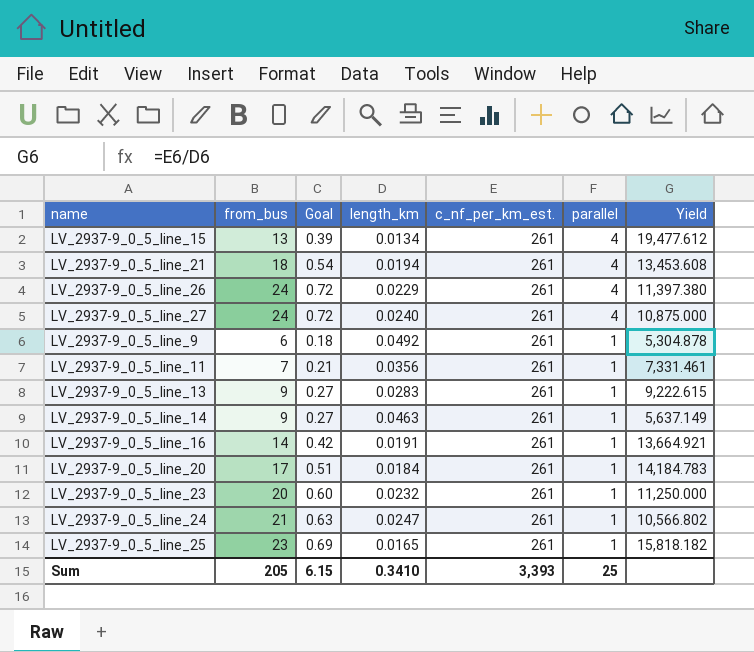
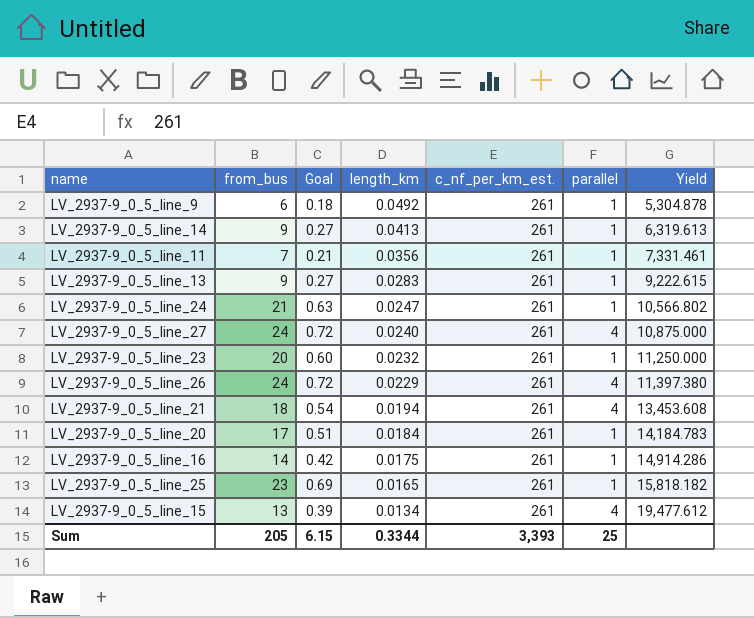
row order: parallel descending -> length_km descending
LV_2937-9_0_5_line_14 | length_km: 0.0463 -> 0.0413
LV_2937-9_0_5_line_14 | Yield: 5,637.149 -> 6,319.613
LV_2937-9_0_5_line_16 | length_km: 0.0191 -> 0.0175
LV_2937-9_0_5_line_16 | Yield: 13,664.921 -> 14,914.286
Sum | length_km: 0.3410 -> 0.3344

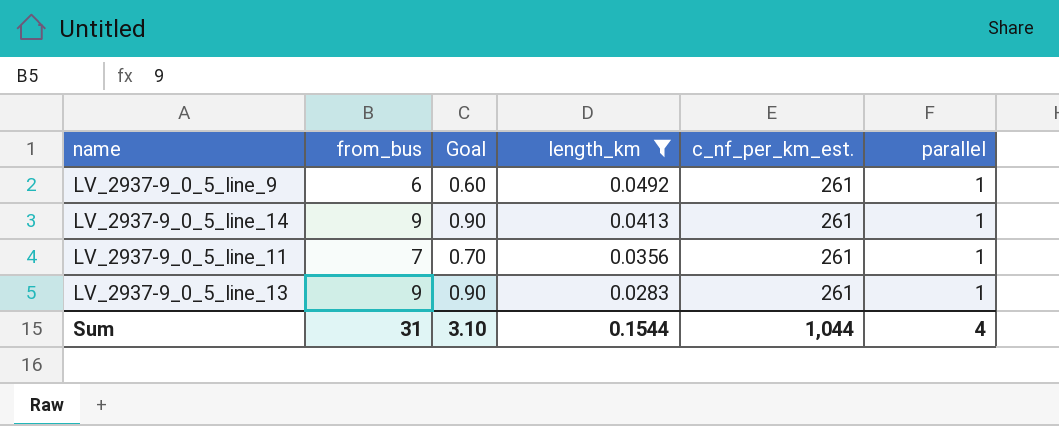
filter: none -> length_km >= 0.0283
column Yield | formula: [c_nf_per_km_est.] / [length_km] -> none
column Goal | formula: [from_bus] * 0.03 -> [from_bus] * 0.1
Sum | from_bus: 205 -> 31
Sum | Goal: 6.15 -> 3.10
Sum | length_km: 0.3344 -> 0.1544
Sum | c_nf_per_km_est.: 3,393 -> 1,044
Sum | parallel: 25 -> 4

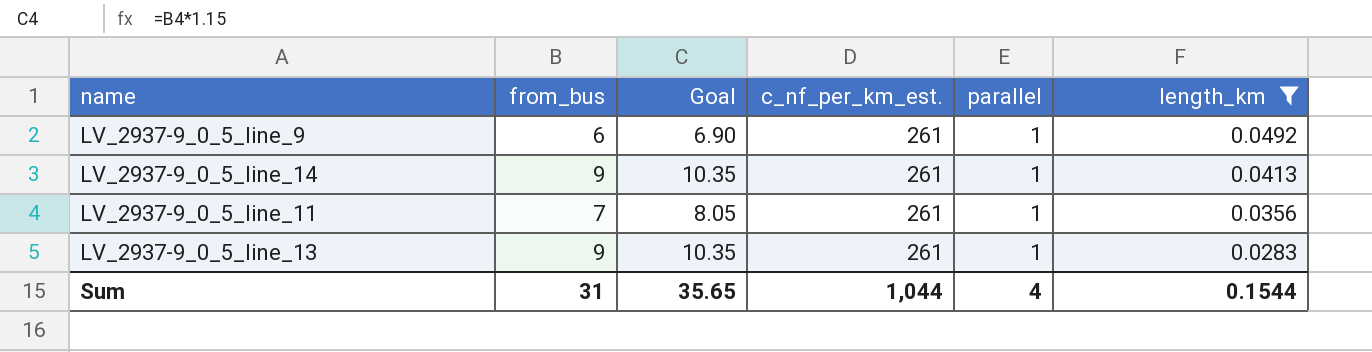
column Goal | formula: [from_bus] * 0.1 -> [from_bus] * 1.15
column length_km | position: 4 -> 6
Sum | Goal: 3.10 -> 35.65

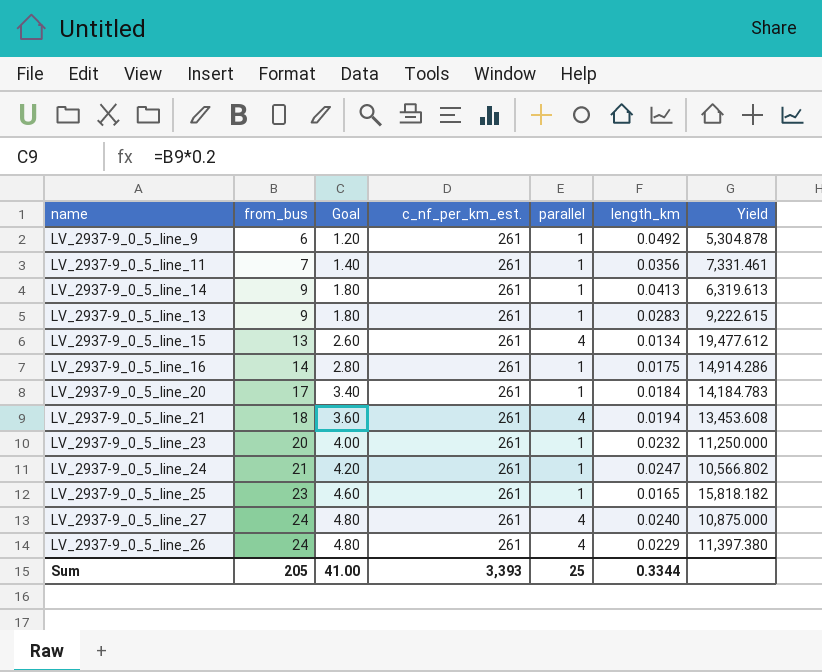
filter: length_km >= 0.0283 -> none
row order: length_km descending -> from_bus ascending
column Goal | formula: [from_bus] * 1.15 -> [from_bus] * 0.2
column Yield | formula: none -> [c_nf_per_km_est.] / [length_km]
Sum | from_bus: 31 -> 205
Sum | Goal: 35.65 -> 41.00
Sum | c_nf_per_km_est.: 1,044 -> 3,393
Sum | parallel: 4 -> 25
Sum | length_km: 0.1544 -> 0.3344

